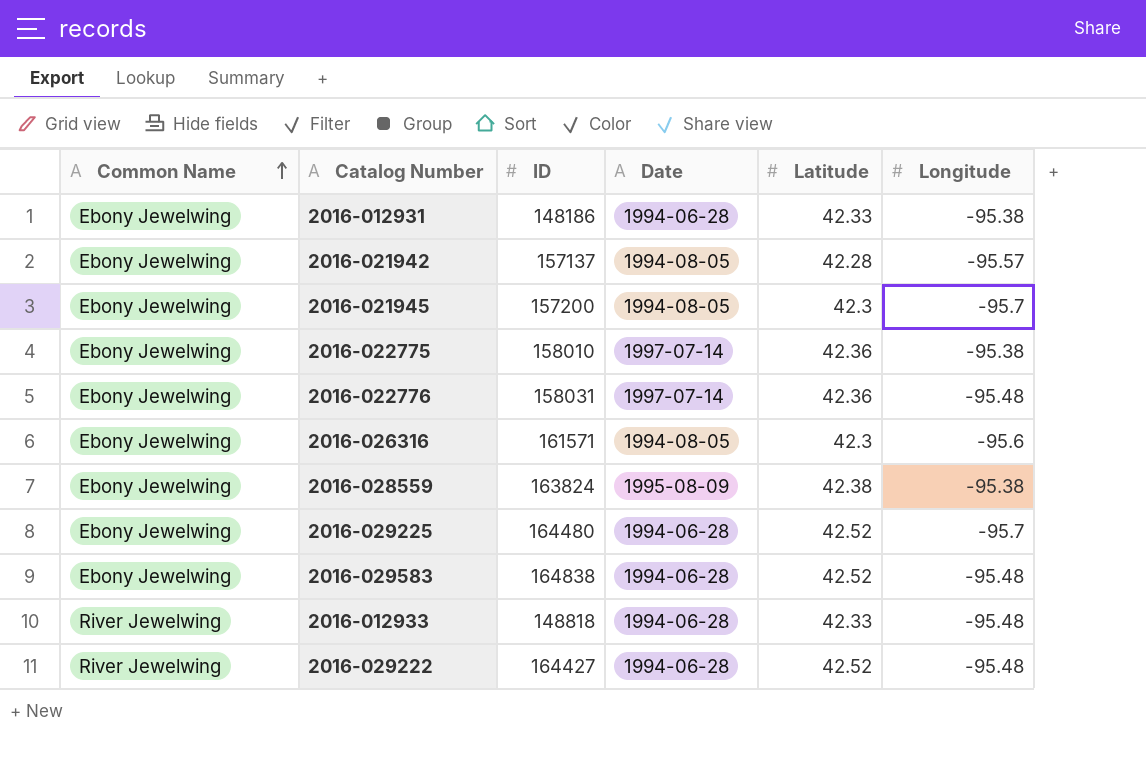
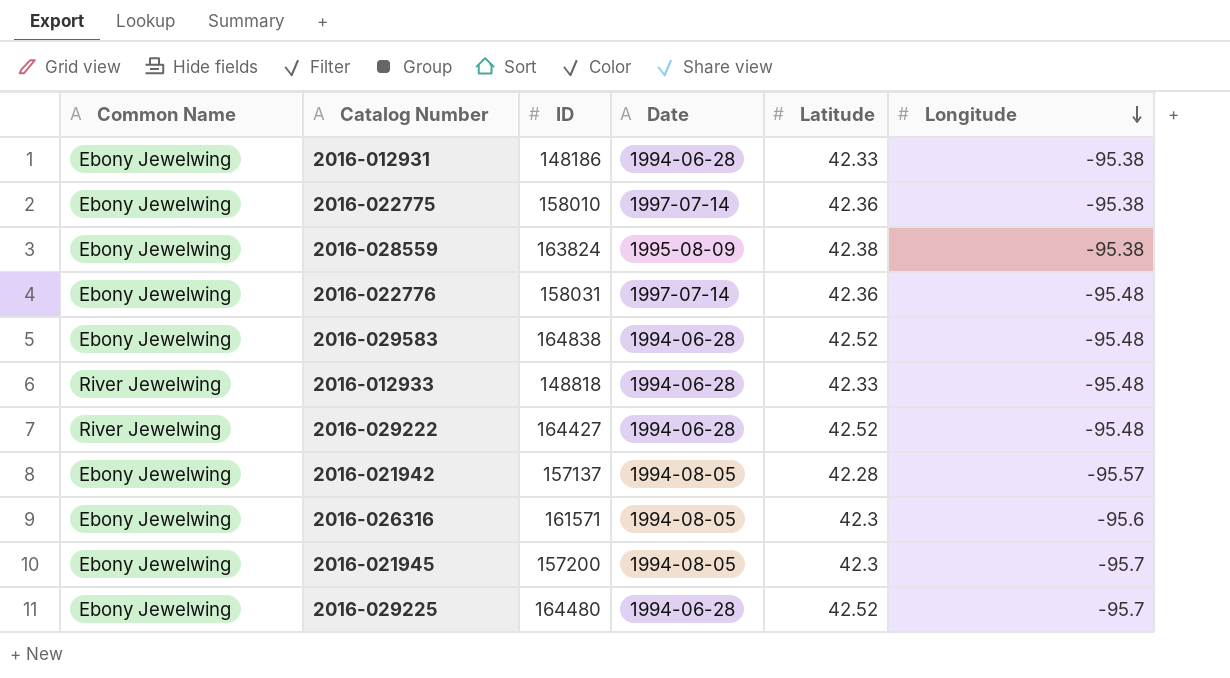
row order: Common Name ascending -> Longitude descending

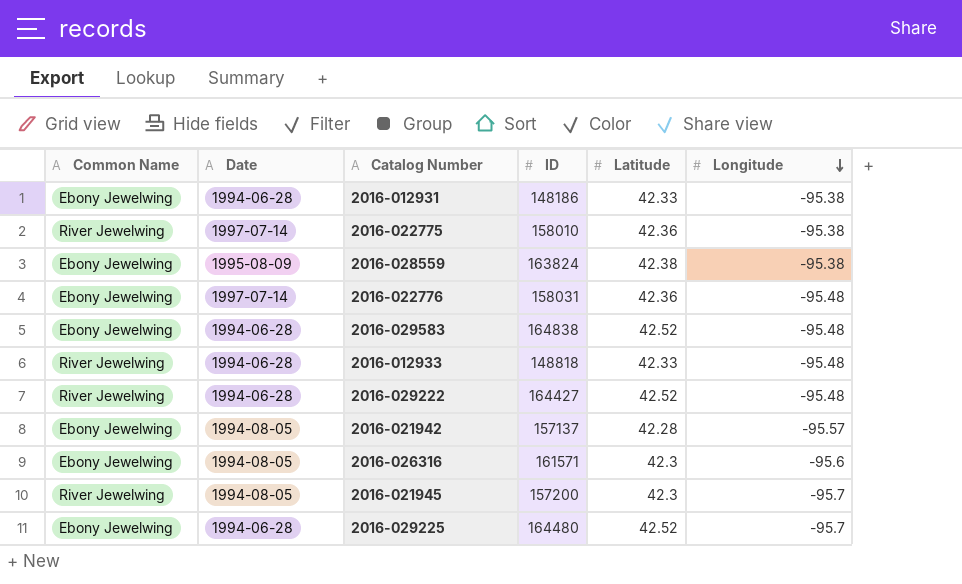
column Date | position: 4 -> 2
2016-022775 | Common Name: Ebony Jewelwing -> River Jewelwing
2016-021945 | Common Name: Ebony Jewelwing -> River Jewelwing

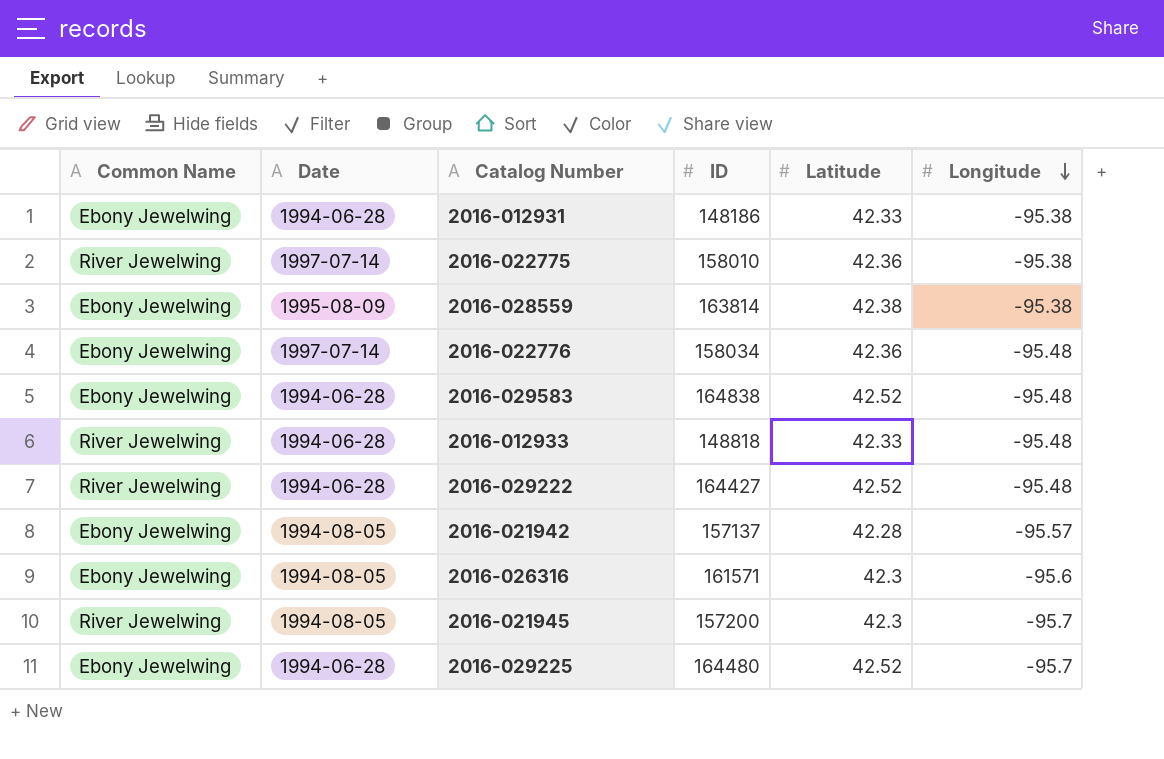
2016-028559 | ID: 163824 -> 163814
2016-022776 | ID: 158031 -> 158034

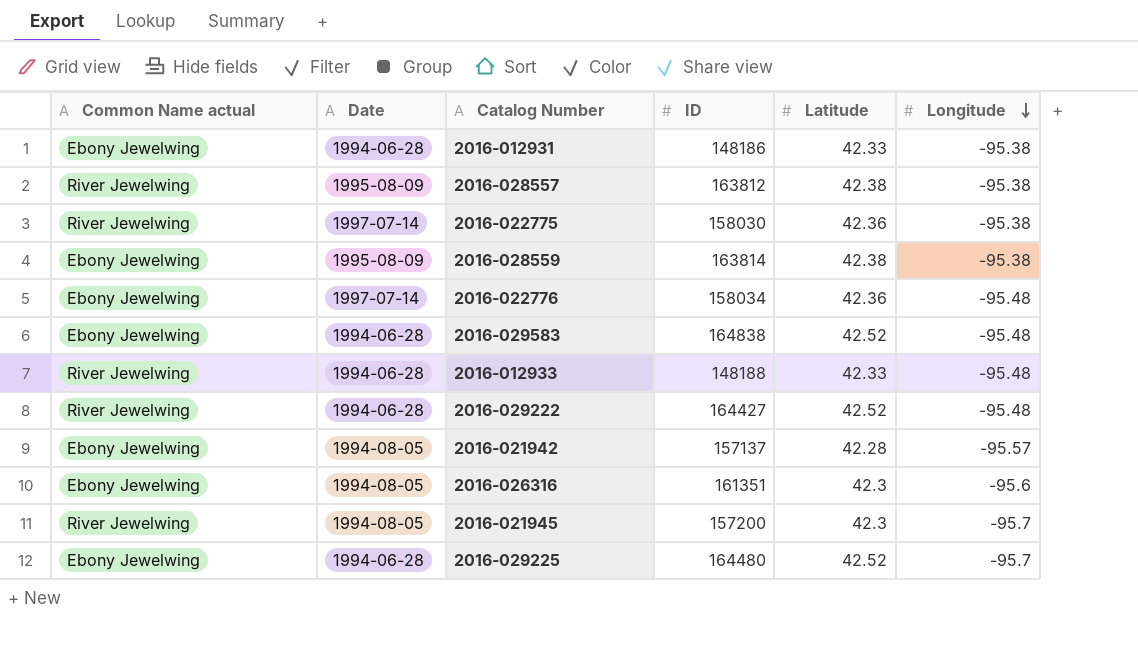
column name: Common Name -> Common Name actual
row 2016-028557: none -> River Jewelwing | 1995-08-09 | 163812 | 42.38 | -95.38
2016-022775 | ID: 158010 -> 158030
2016-012933 | ID: 148818 -> 148188
2016-026316 | ID: 161571 -> 161351

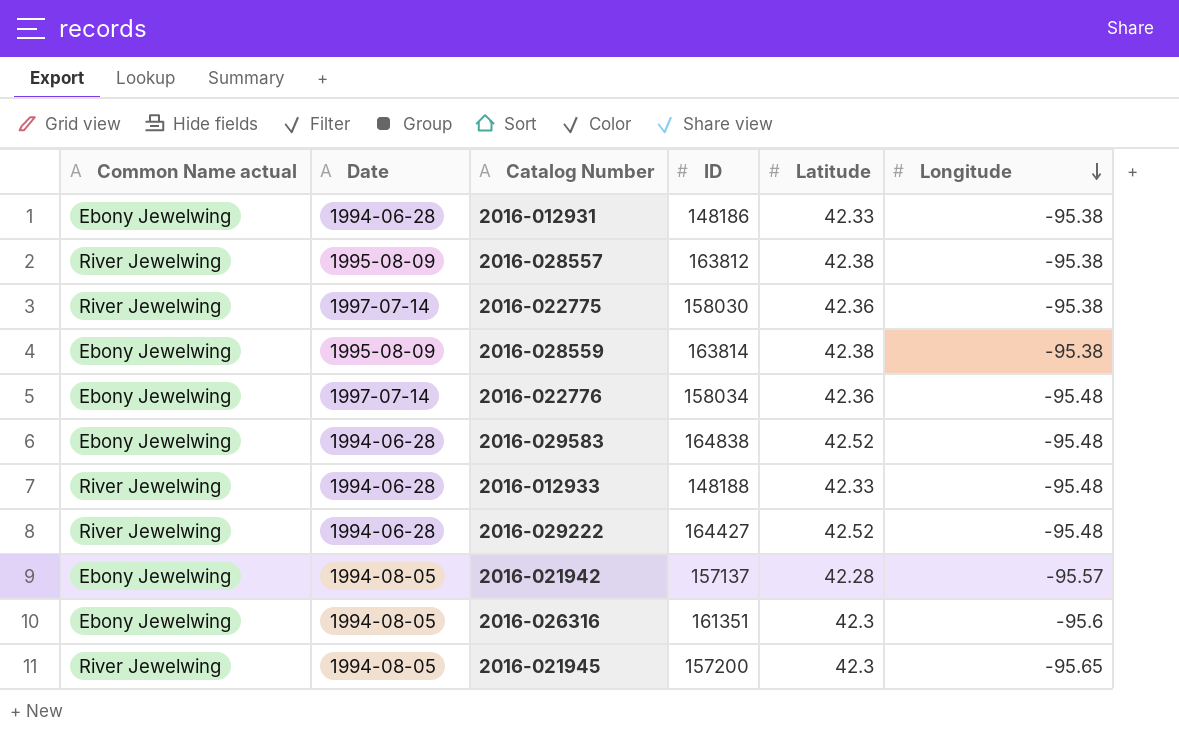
row 2016-029225: Ebony Jewelwing | 1994-06-28 | 164480 | 42.52 | -95.7 -> none
2016-021945 | Longitude: -95.7 -> -95.65

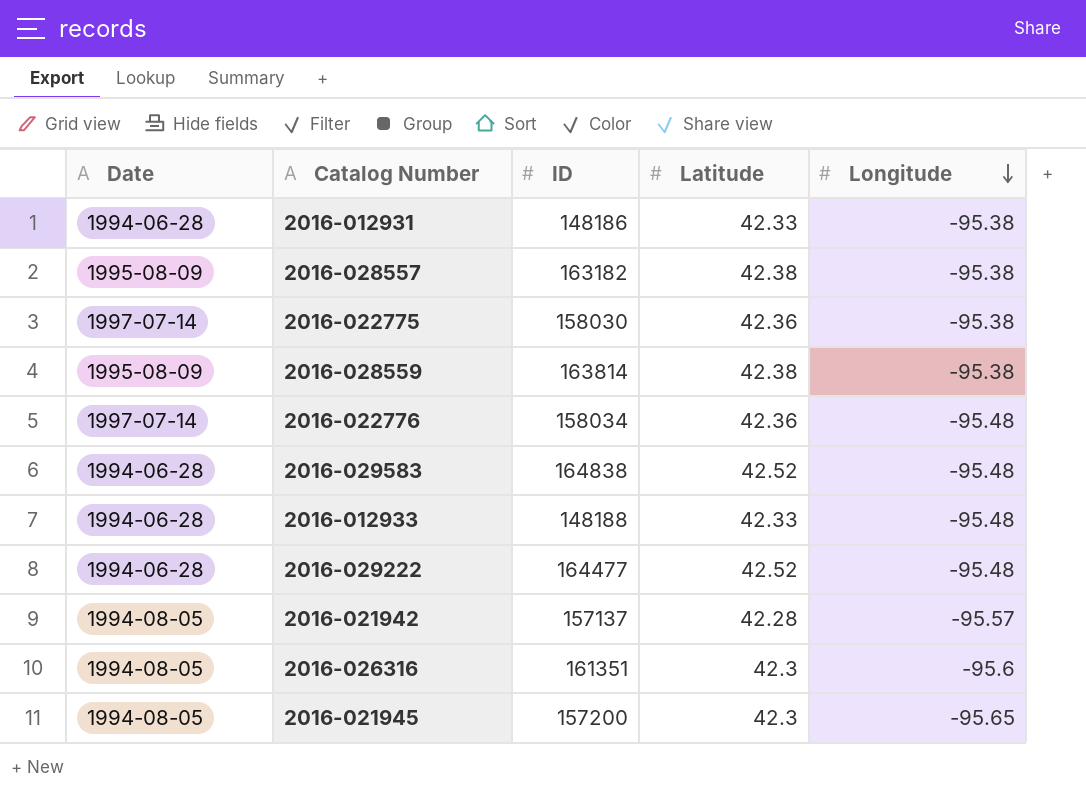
column Common Name actual | position: 1 -> none
2016-028557 | ID: 163812 -> 163182
2016-029222 | ID: 164427 -> 164477

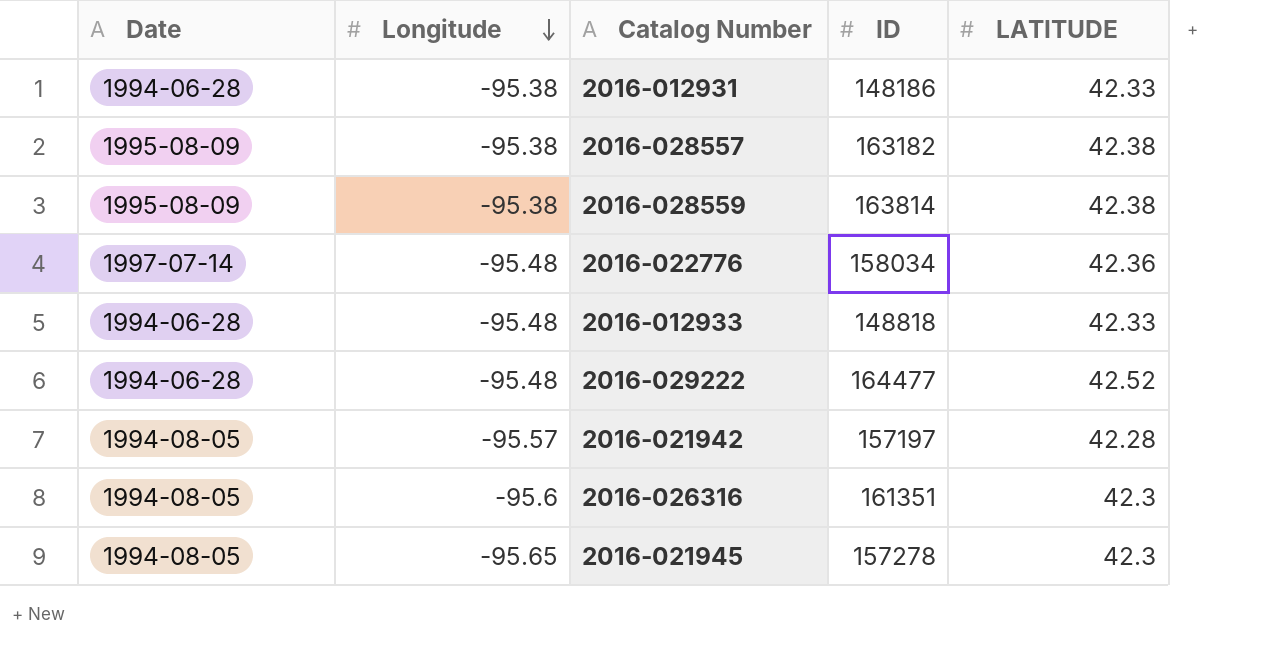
column Longitude | position: 5 -> 2
column name: Latitude -> LATITUDE
row 2016-022775: 1997-07-14 | 158030 | 42.36 | -95.38 -> none
row 2016-029583: 1994-06-28 | 164838 | 42.52 | -95.48 -> none
2016-012933 | ID: 148188 -> 148818
2016-021942 | ID: 157137 -> 157197
2016-021945 | ID: 157200 -> 157278

